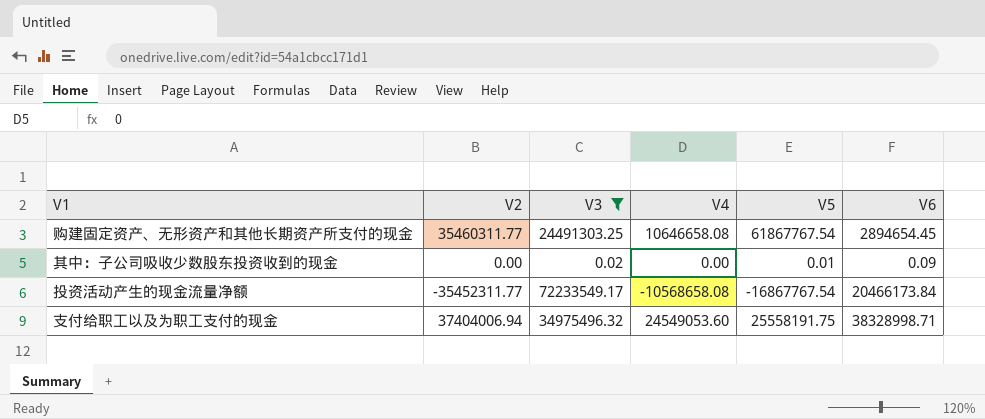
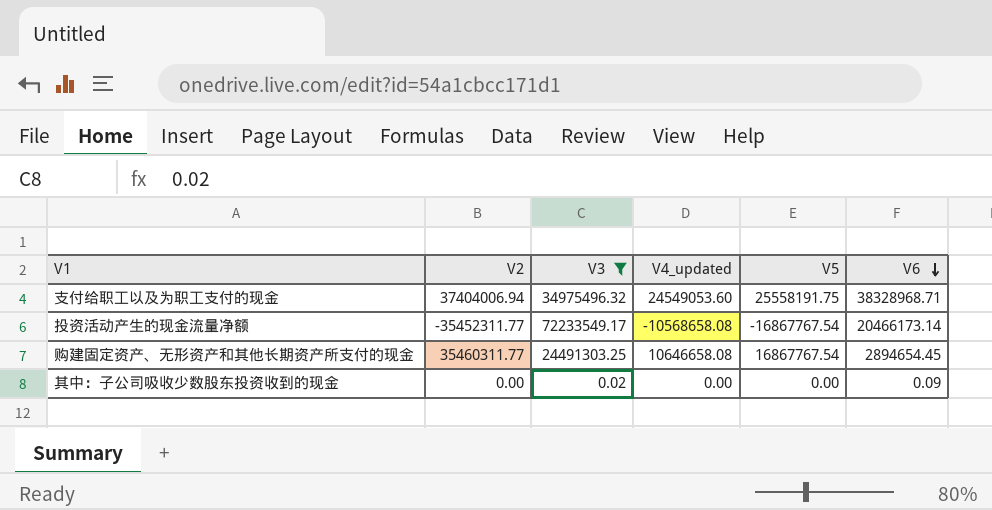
row order: none -> V6 descending
column name: V4 -> V4_updated
支付给职工以及为职工支付的现金 | V6: 38328998.71 -> 38328968.71
投资活动产生的现金流量净额 | V6: 20466173.84 -> 20466173.14
购建固定资产、无形资产和其他长期资产所支付的现金 | V5: 61867767.54 -> 16867767.54
其中：子公司吸收少数股东投资收到的现金 | V5: 0.01 -> 0.00

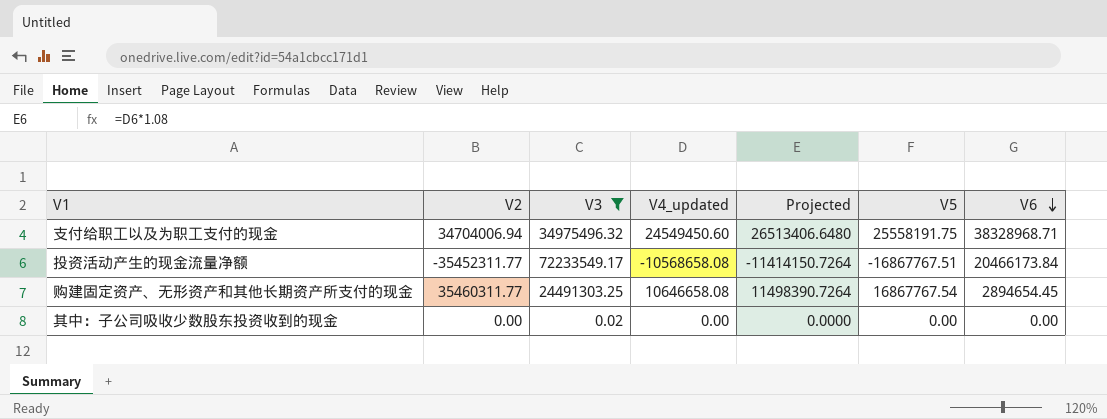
column Projected | formula: none -> [V4_updated] * 1.08
支付给职工以及为职工支付的现金 | V2: 37404006.94 -> 34704006.94
支付给职工以及为职工支付的现金 | V4_updated: 24549053.60 -> 24549450.60
投资活动产生的现金流量净额 | V5: -16867767.54 -> -16867767.51
投资活动产生的现金流量净额 | V6: 20466173.14 -> 20466173.84
其中：子公司吸收少数股东投资收到的现金 | V6: 0.09 -> 0.00

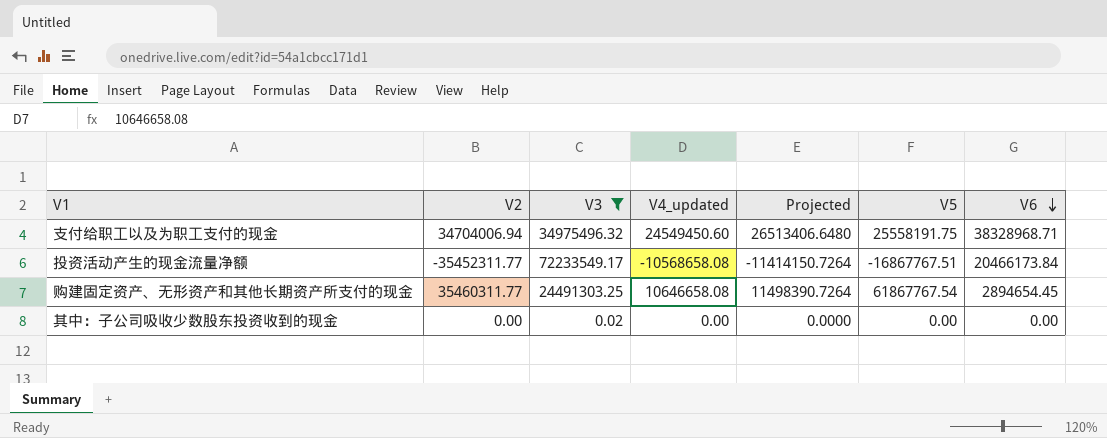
购建固定资产、无形资产和其他长期资产所支付的现金 | V5: 16867767.54 -> 61867767.54

